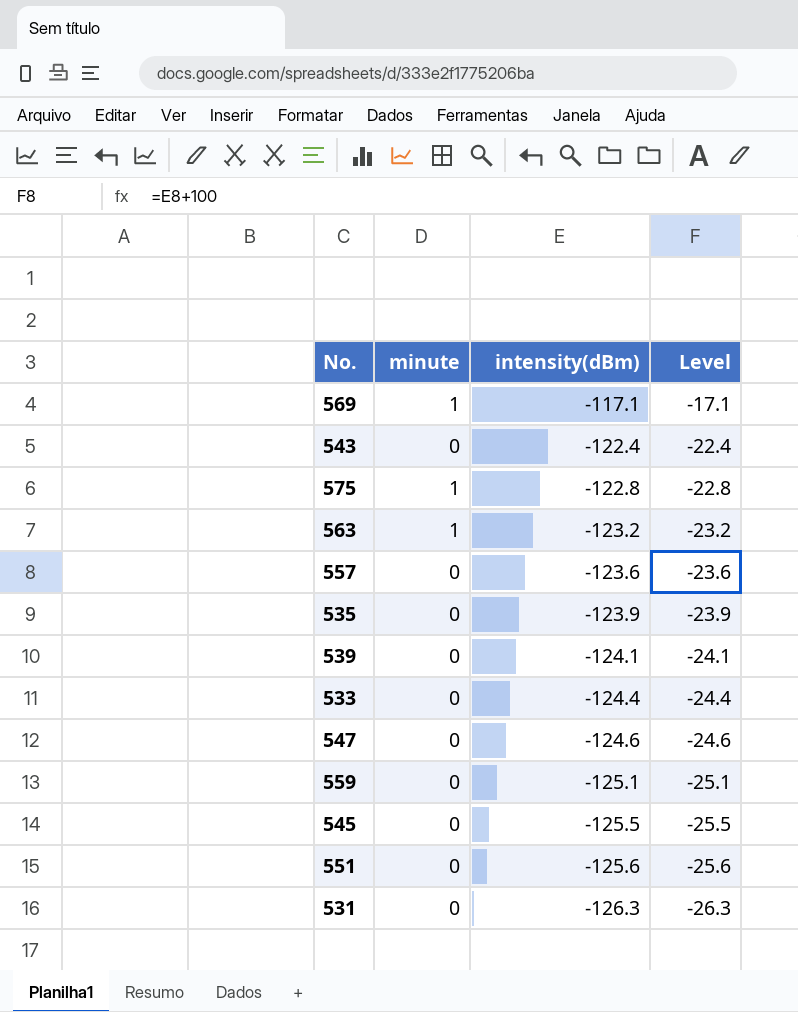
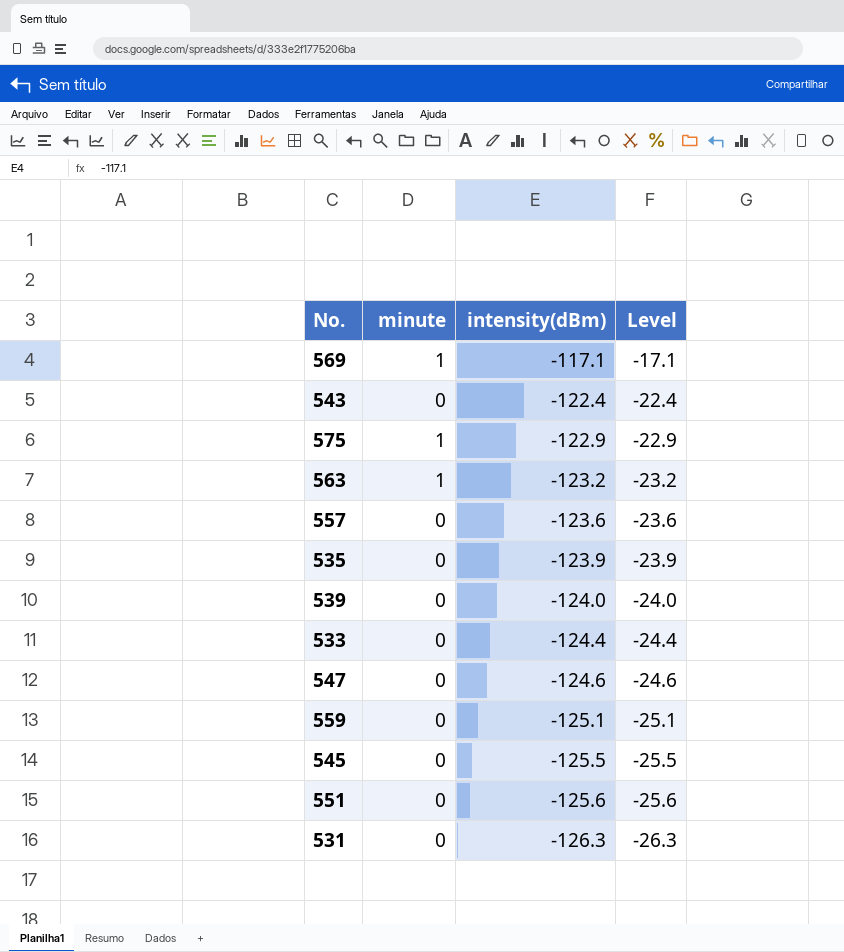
575 | intensity(dBm): -122.8 -> -122.9
575 | Level: -22.8 -> -22.9
539 | intensity(dBm): -124.1 -> -124.0
539 | Level: -24.1 -> -24.0

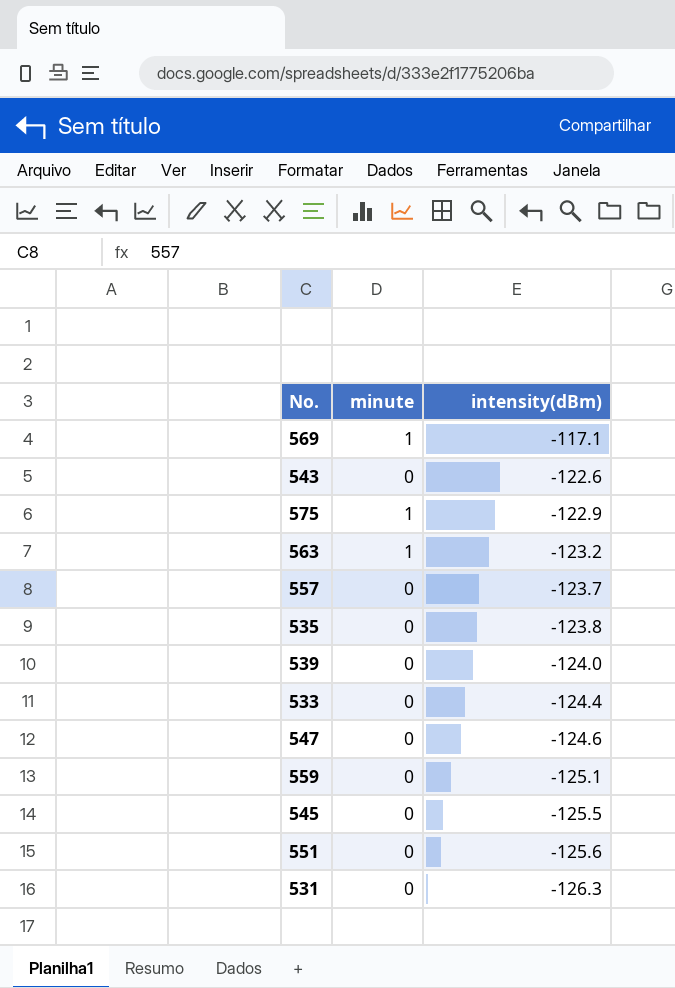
column Level | formula: [intensity(dBm)] + 100 -> none
543 | intensity(dBm): -122.4 -> -122.6
557 | intensity(dBm): -123.6 -> -123.7
535 | intensity(dBm): -123.9 -> -123.8

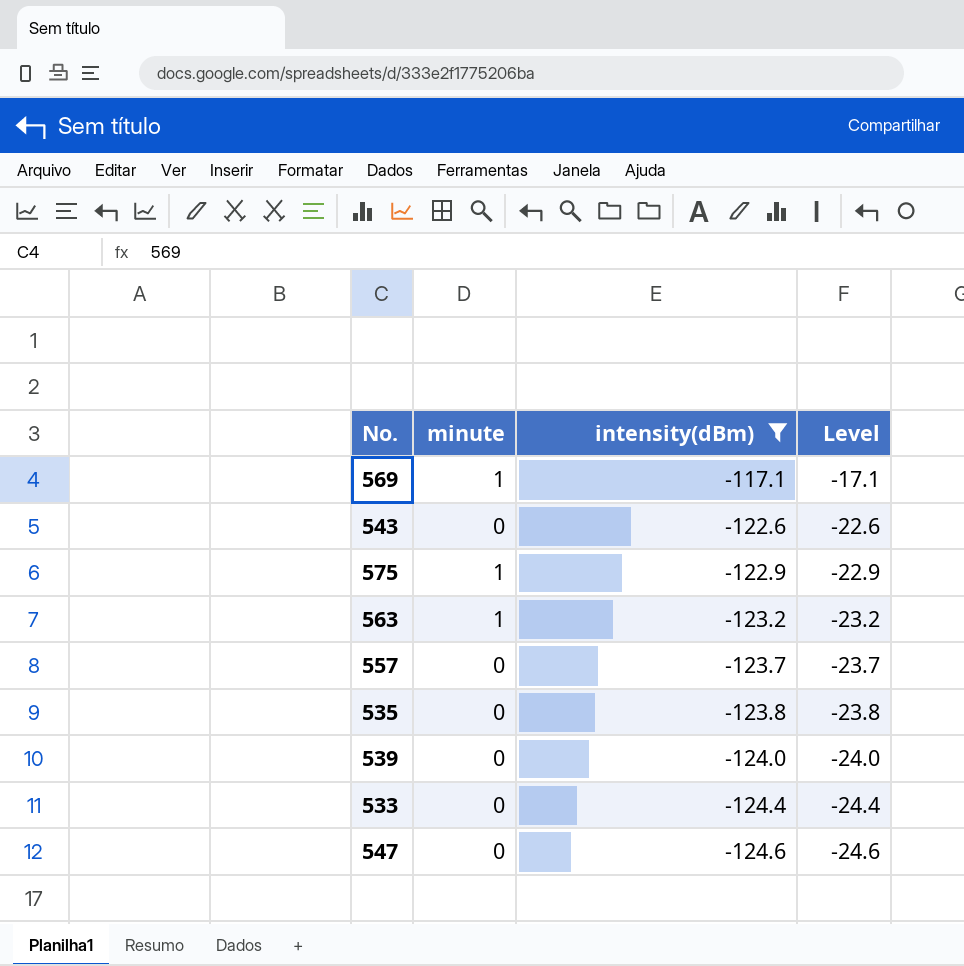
filter: none -> intensity(dBm) >= -124.6
column Level | formula: none -> [intensity(dBm)] + 100

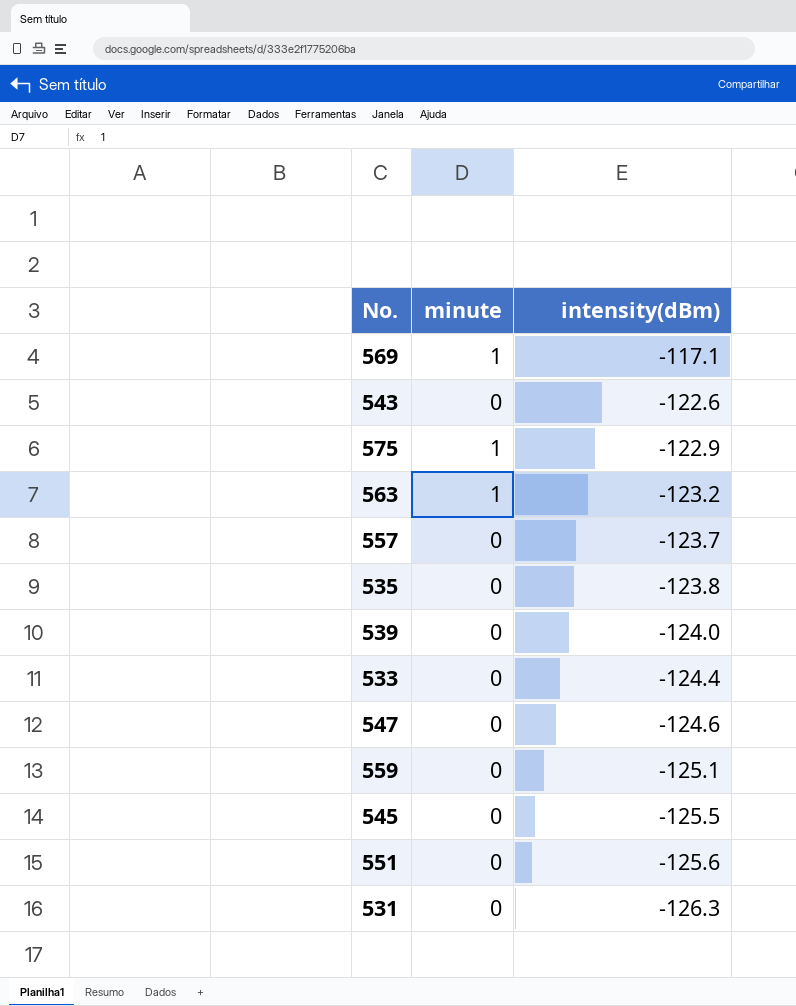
filter: intensity(dBm) >= -124.6 -> none
column Level | formula: [intensity(dBm)] + 100 -> none

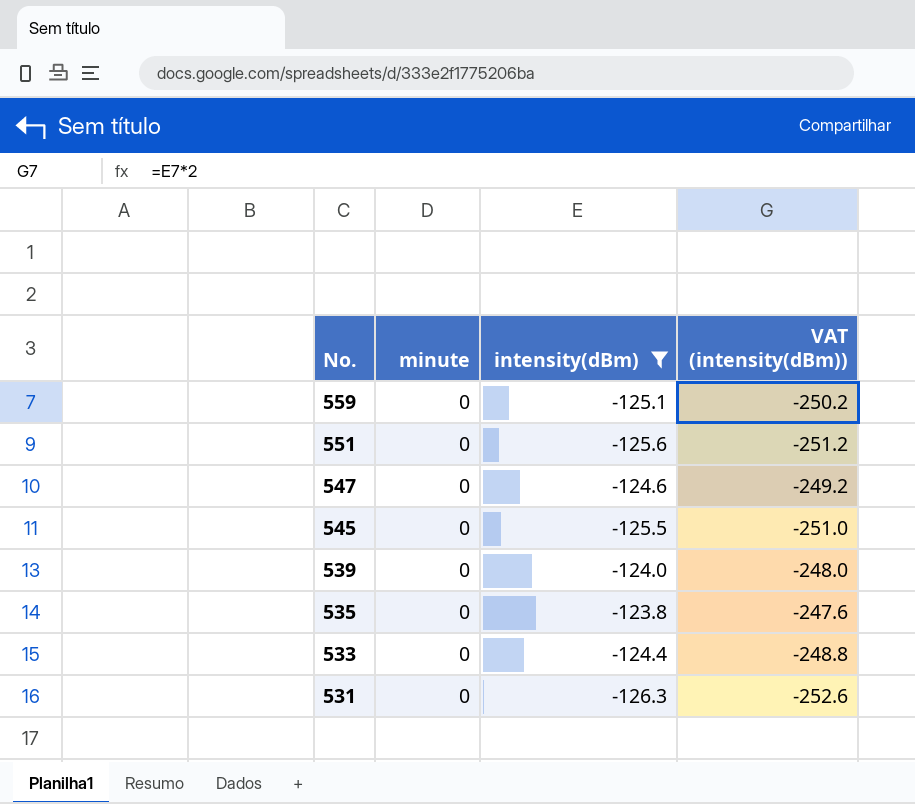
filter: none -> intensity(dBm) <= -123.8
row order: intensity(dBm) descending -> No. descending
column VAT (intensity(dBm)) | formula: none -> [intensity(dBm)] * 2

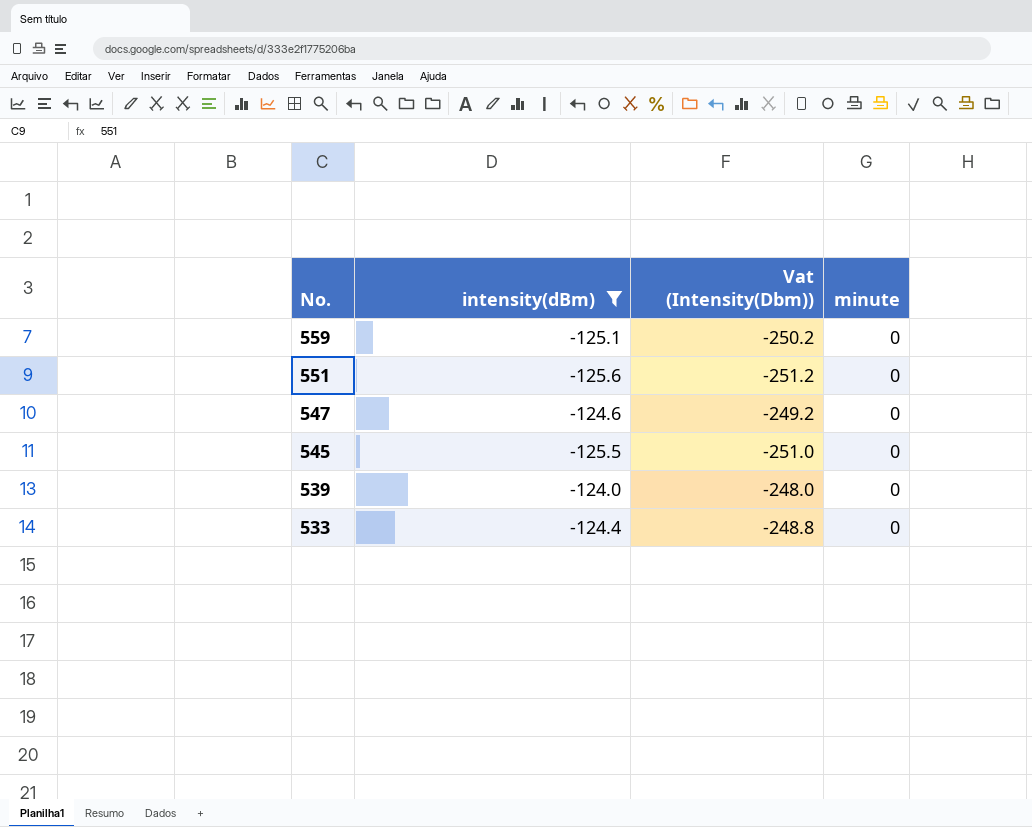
column name: VAT (intensity(dBm)) -> Vat (Intensity(Dbm))
column minute | position: 2 -> 4
row 535: 0 | -123.8 | -247.6 -> none
row 531: 0 | -126.3 | -252.6 -> none

